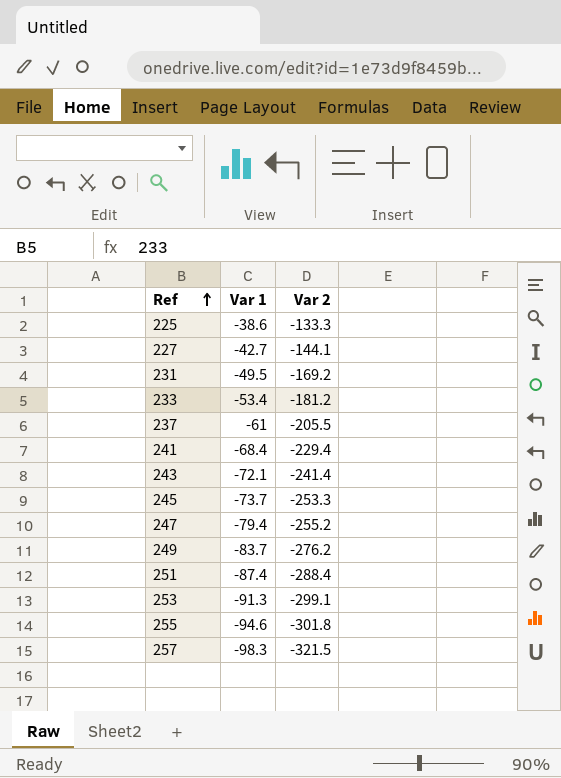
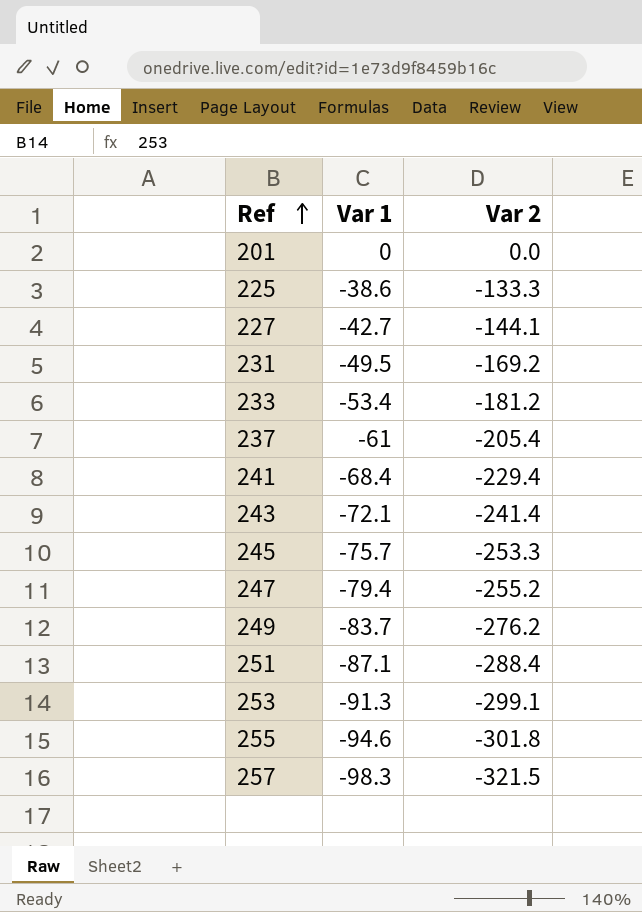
row 201: none -> 0 | 0.0
237 | Var 2: -205.5 -> -205.4
245 | Var 1: -73.7 -> -75.7
251 | Var 1: -87.4 -> -87.1

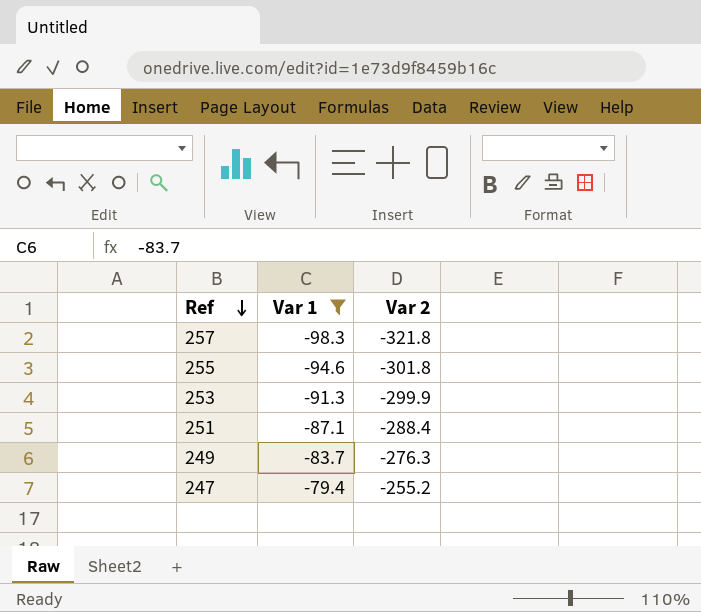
filter: none -> Var 1 <= -79.4
row order: Ref ascending -> Ref descending
257 | Var 2: -321.5 -> -321.8
253 | Var 2: -299.1 -> -299.9
249 | Var 2: -276.2 -> -276.3

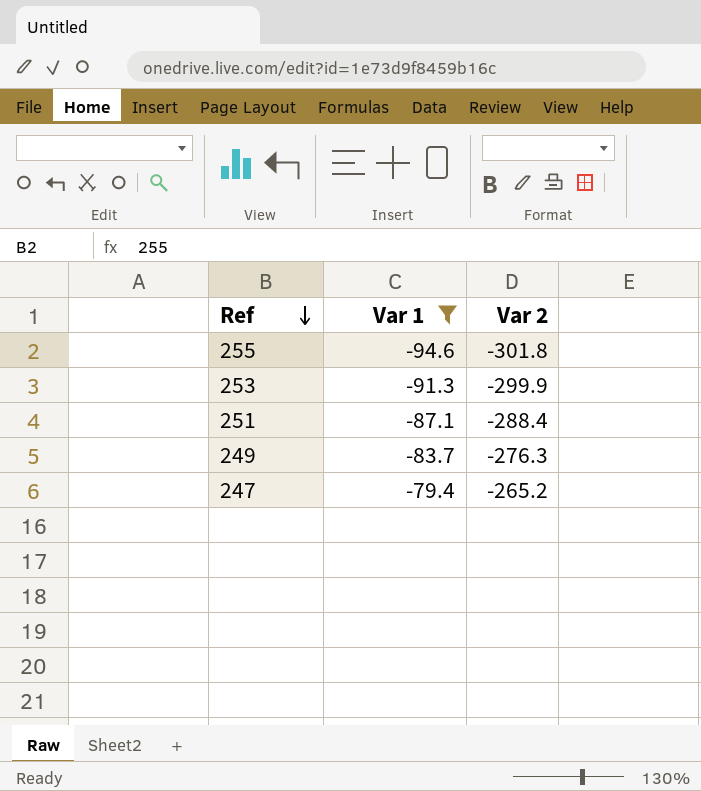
row 257: -98.3 | -321.8 -> none
247 | Var 2: -255.2 -> -265.2

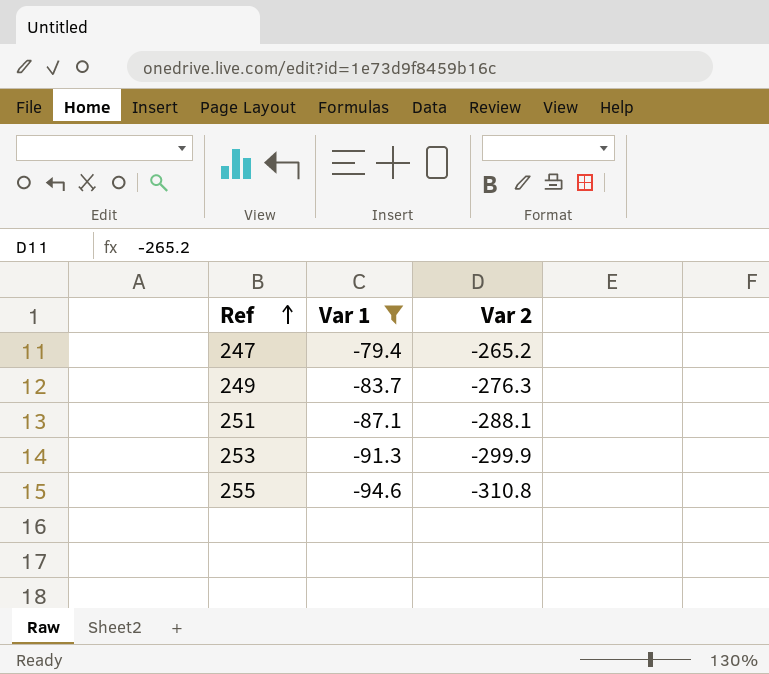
row order: Ref descending -> Ref ascending
251 | Var 2: -288.4 -> -288.1
255 | Var 2: -301.8 -> -310.8

